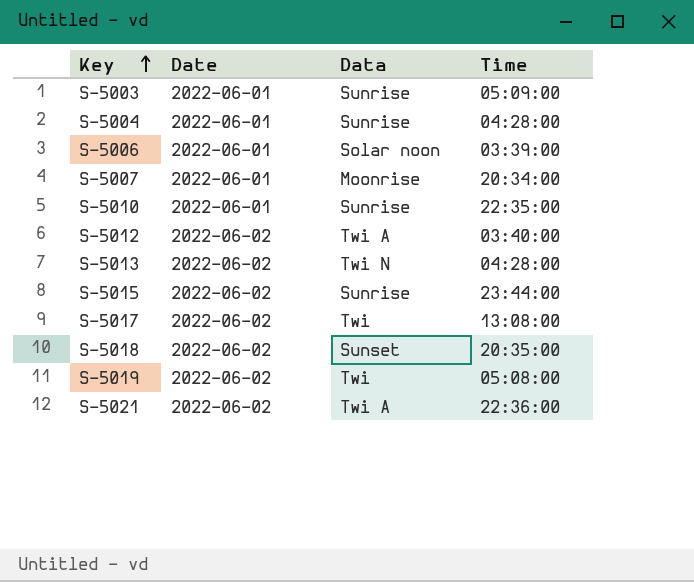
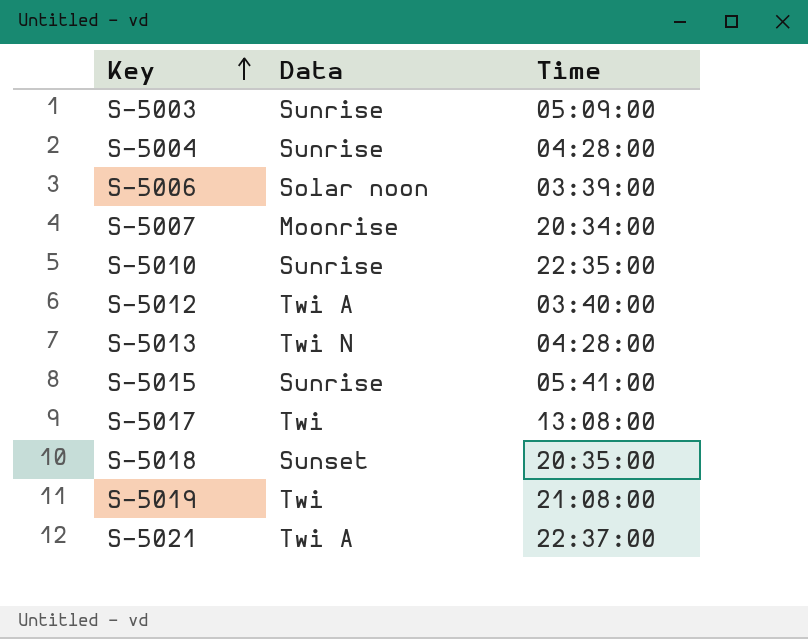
column Date | position: 2 -> none
S-5015 | Time: 23:44:00 -> 05:41:00
S-5019 | Time: 05:08:00 -> 21:08:00
S-5021 | Time: 22:36:00 -> 22:37:00

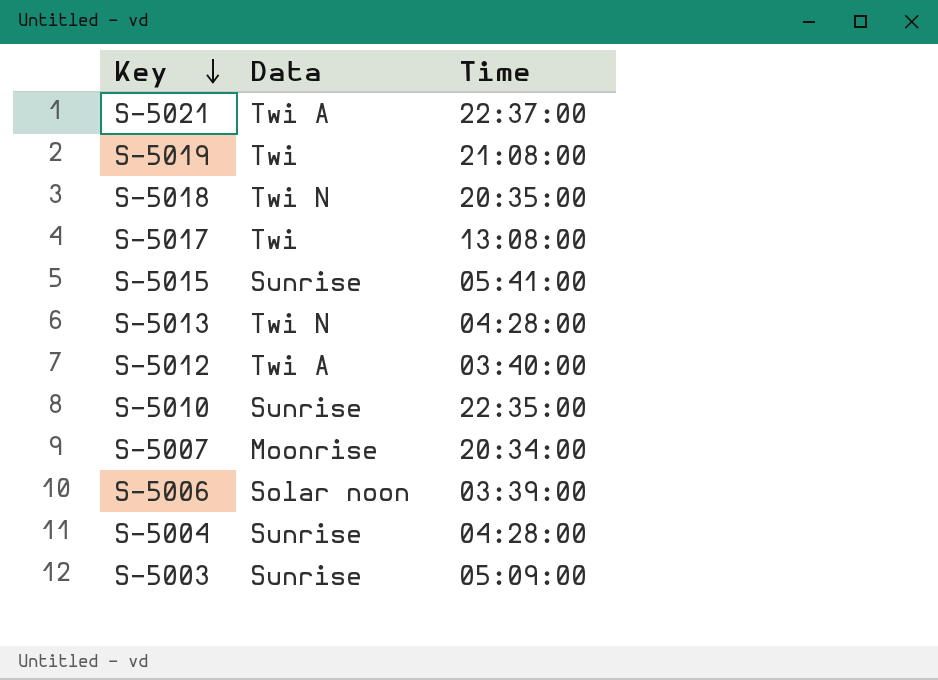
row order: Key ascending -> Key descending
S-5018 | Data: Sunset -> Twi N

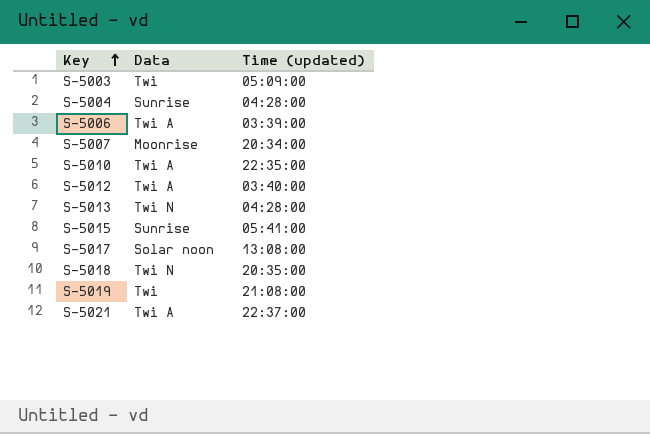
row order: Key descending -> Key ascending
column name: Time -> Time (updated)
S-5003 | Data: Sunrise -> Twi
S-5006 | Data: Solar noon -> Twi A
S-5010 | Data: Sunrise -> Twi A
S-5017 | Data: Twi -> Solar noon

